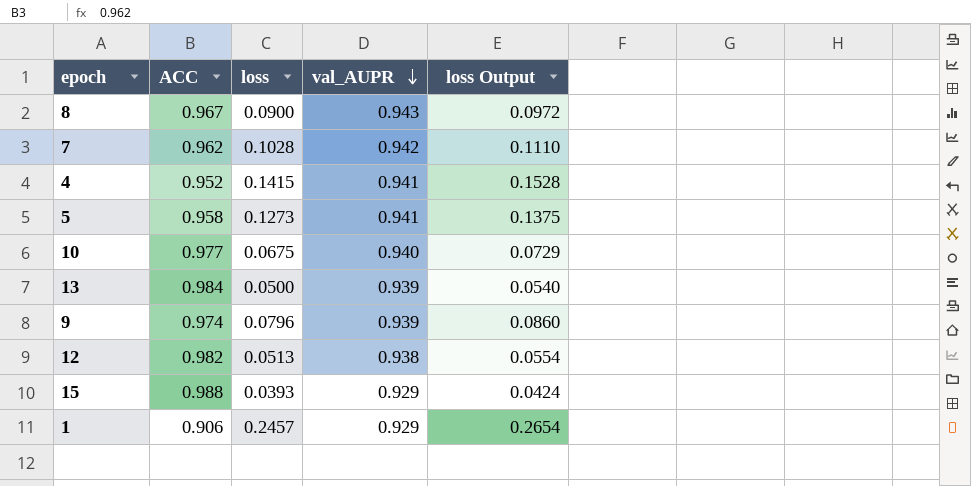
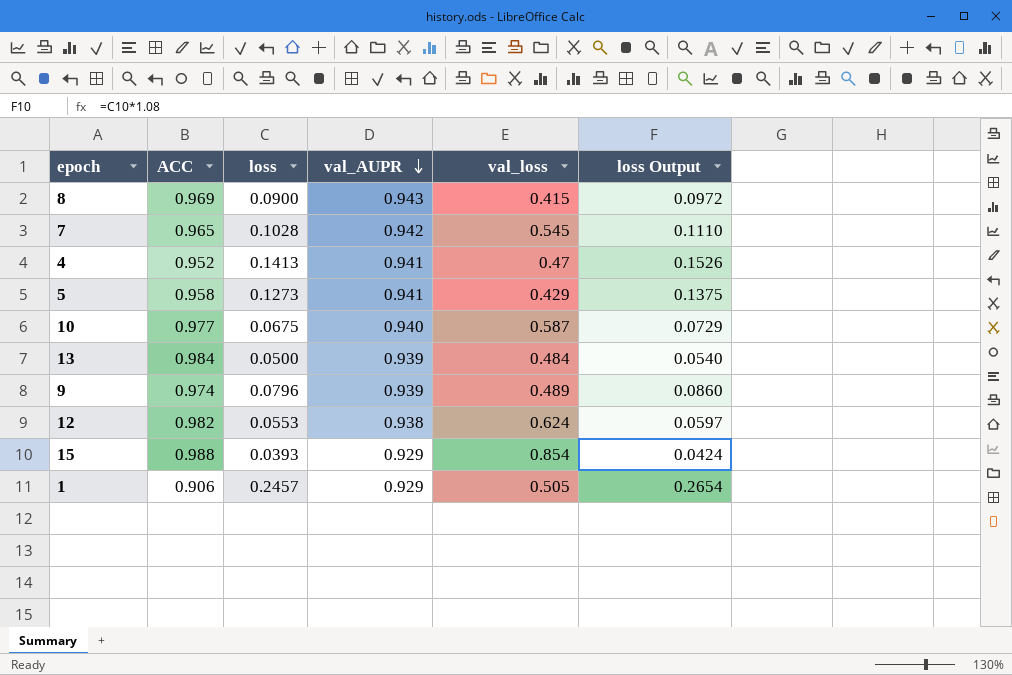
column val_loss | position: none -> 5
8 | ACC: 0.967 -> 0.969
7 | ACC: 0.962 -> 0.965
4 | loss: 0.1415 -> 0.1413
4 | loss Output: 0.1528 -> 0.1526
12 | loss: 0.0513 -> 0.0553
12 | loss Output: 0.0554 -> 0.0597

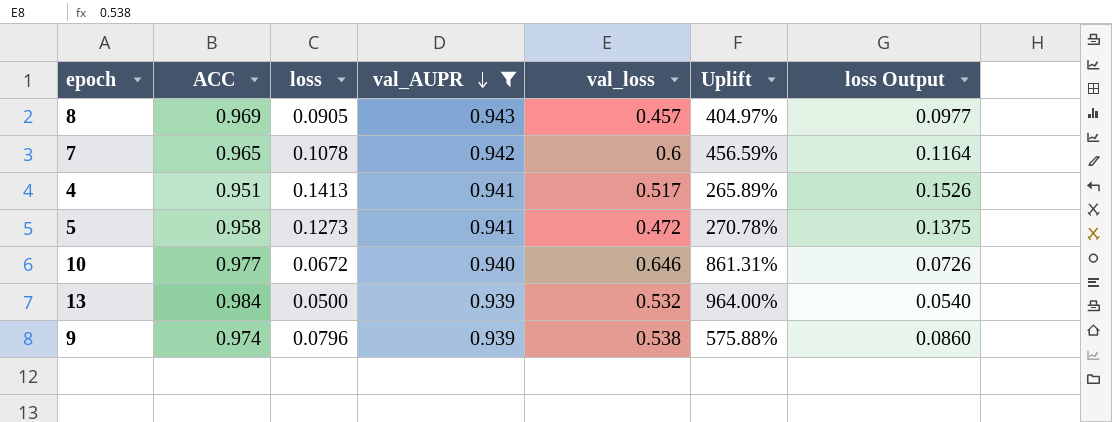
filter: none -> val_AUPR >= 0.939
column Uplift | formula: none -> ([val_loss] - [loss]) / [loss]
8 | loss: 0.0900 -> 0.0905
8 | val_loss: 0.415 -> 0.457
8 | loss Output: 0.0972 -> 0.0977
7 | loss: 0.1028 -> 0.1078
7 | val_loss: 0.545 -> 0.6
7 | loss Output: 0.1110 -> 0.1164
4 | ACC: 0.952 -> 0.951
4 | val_loss: 0.47 -> 0.517
5 | val_loss: 0.429 -> 0.472
10 | loss: 0.0675 -> 0.0672
10 | val_loss: 0.587 -> 0.646
10 | loss Output: 0.0729 -> 0.0726
13 | val_loss: 0.484 -> 0.532
9 | val_loss: 0.489 -> 0.538

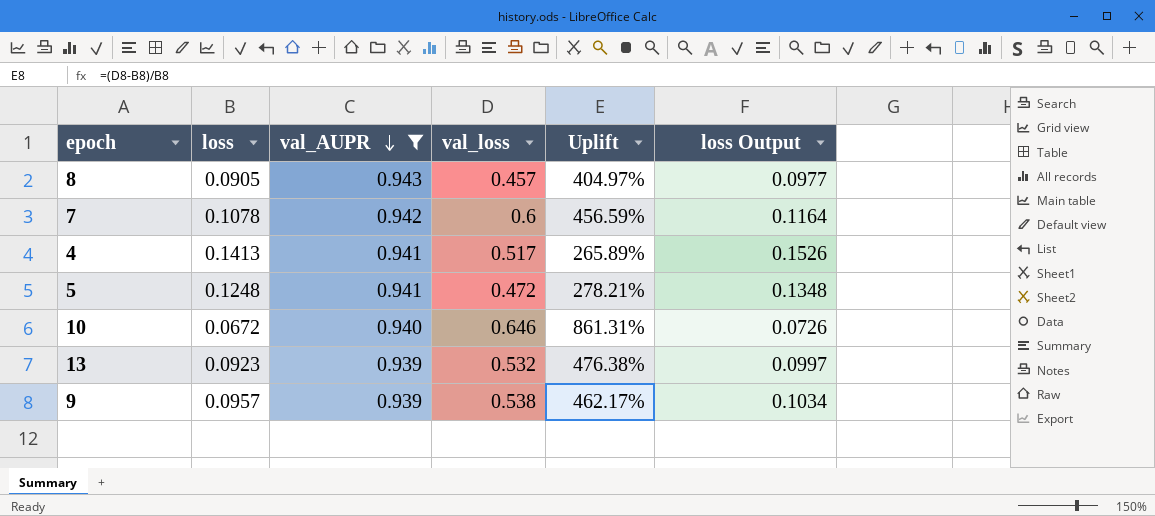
column ACC | position: 2 -> none
5 | loss: 0.1273 -> 0.1248
5 | Uplift: 270.78% -> 278.21%
5 | loss Output: 0.1375 -> 0.1348
13 | loss: 0.0500 -> 0.0923
13 | Uplift: 964.00% -> 476.38%
13 | loss Output: 0.0540 -> 0.0997
9 | loss: 0.0796 -> 0.0957
9 | Uplift: 575.88% -> 462.17%
9 | loss Output: 0.0860 -> 0.1034

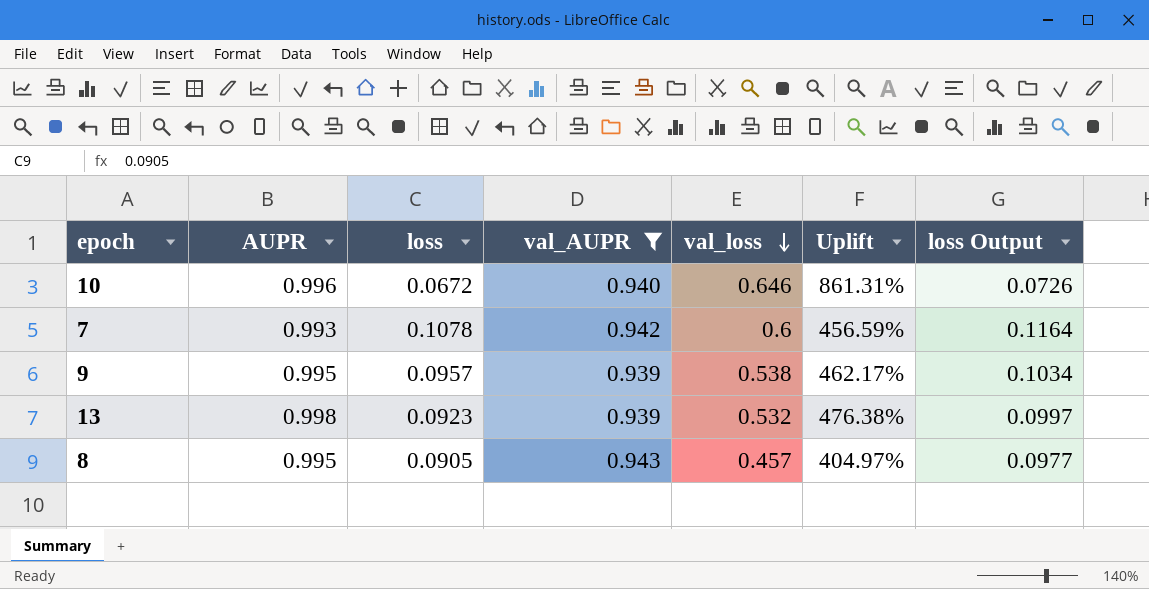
row order: val_AUPR descending -> val_loss descending
column AUPR | position: none -> 2
row 4: 0.1413 | 0.941 | 0.517 | 265.89% | 0.1526 -> none
row 5: 0.1248 | 0.941 | 0.472 | 278.21% | 0.1348 -> none

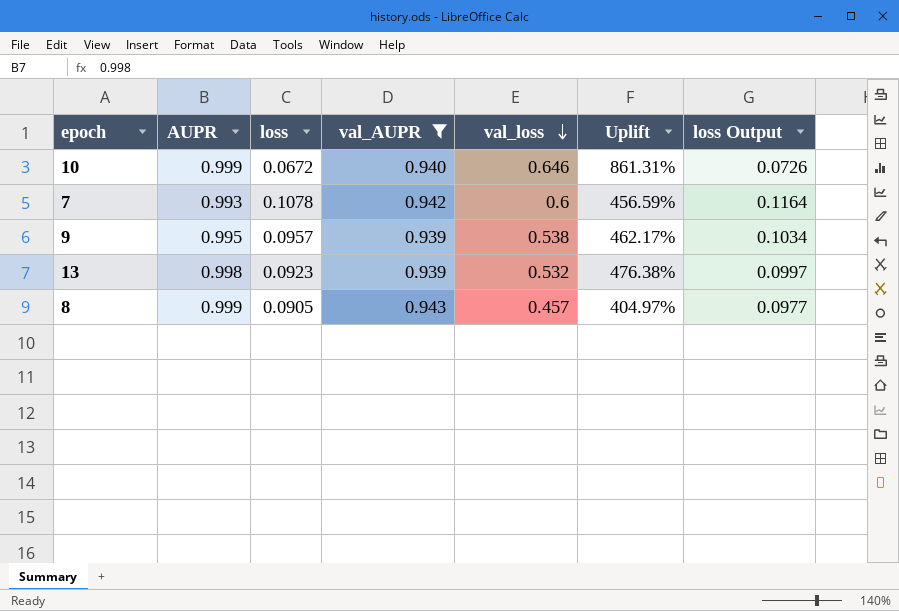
10 | AUPR: 0.996 -> 0.999
8 | AUPR: 0.995 -> 0.999

